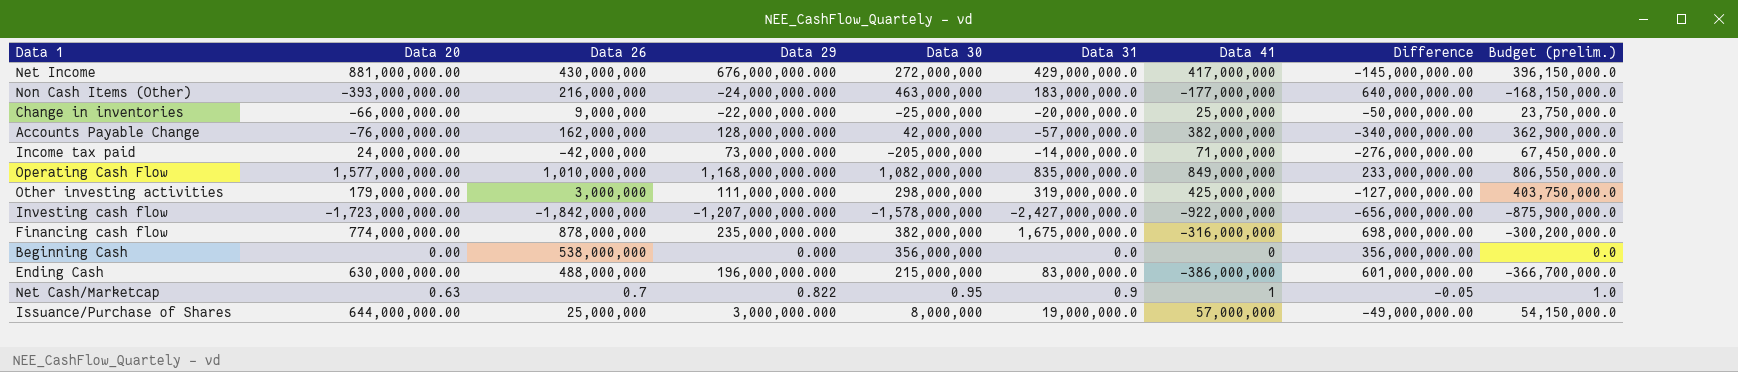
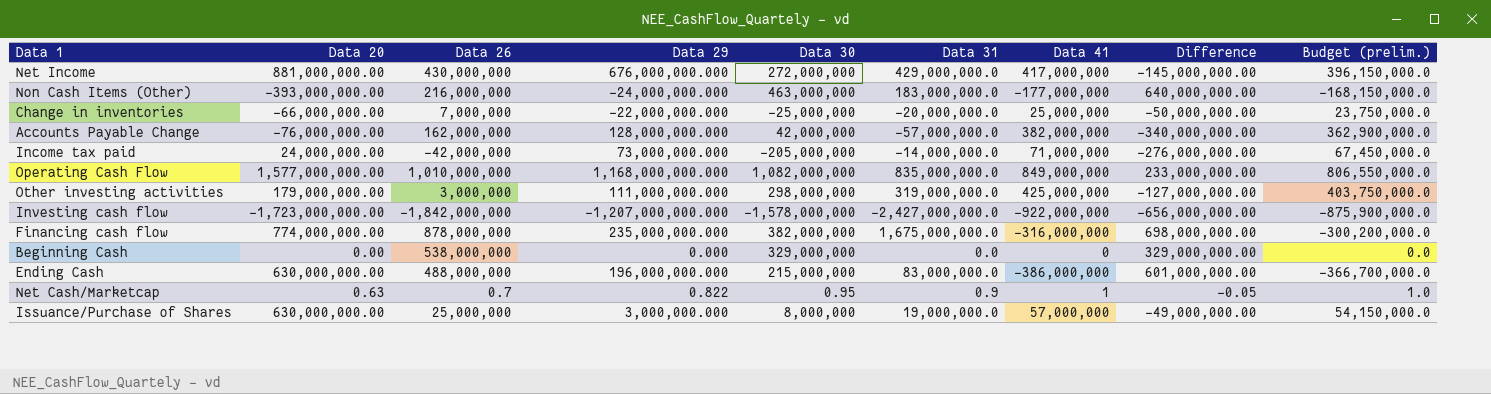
Change in inventories | Data 26: 9,000,000 -> 7,000,000
Beginning Cash | Data 30: 356,000,000 -> 329,000,000
Beginning Cash | Difference: 356,000,000.00 -> 329,000,000.00
Issuance/Purchase of Shares | Data 20: 644,000,000.00 -> 630,000,000.00

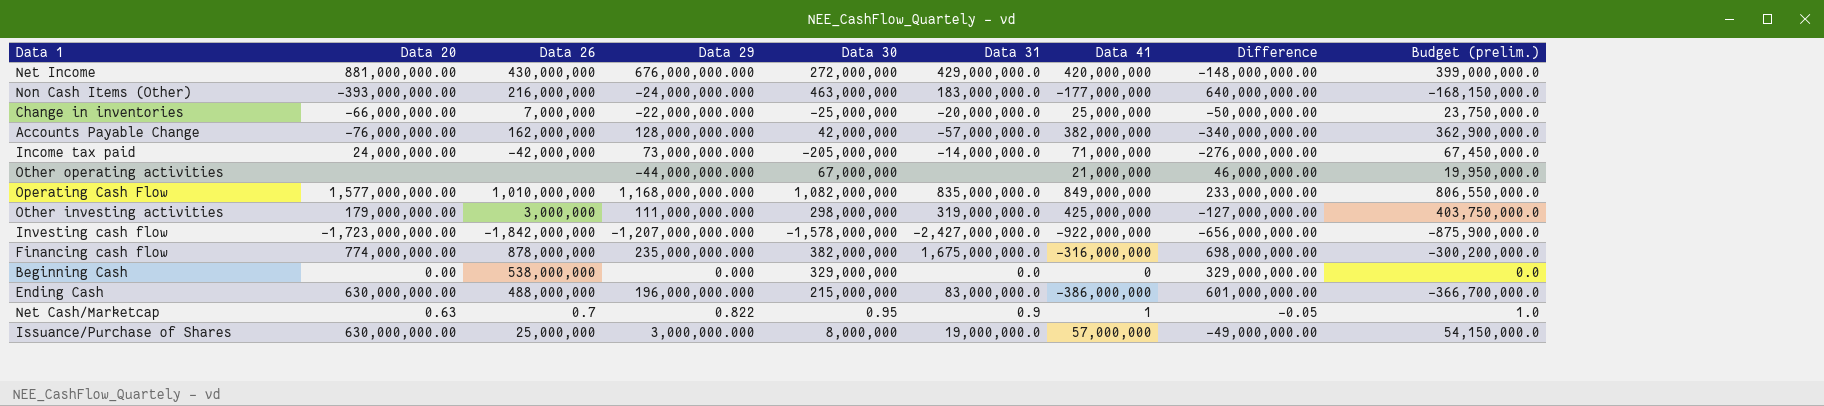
Net Income | Data 41: 417,000,000 -> 420,000,000
Net Income | Difference: -145,000,000.00 -> -148,000,000.00
Net Income | Budget (prelim.): 396,150,000.0 -> 399,000,000.0
row Other operating activities: none -> none | none | -44,000,000.000 | 67,000,000 | none | 21,000,000 | 46,000,000.00 | 19,950,000.0

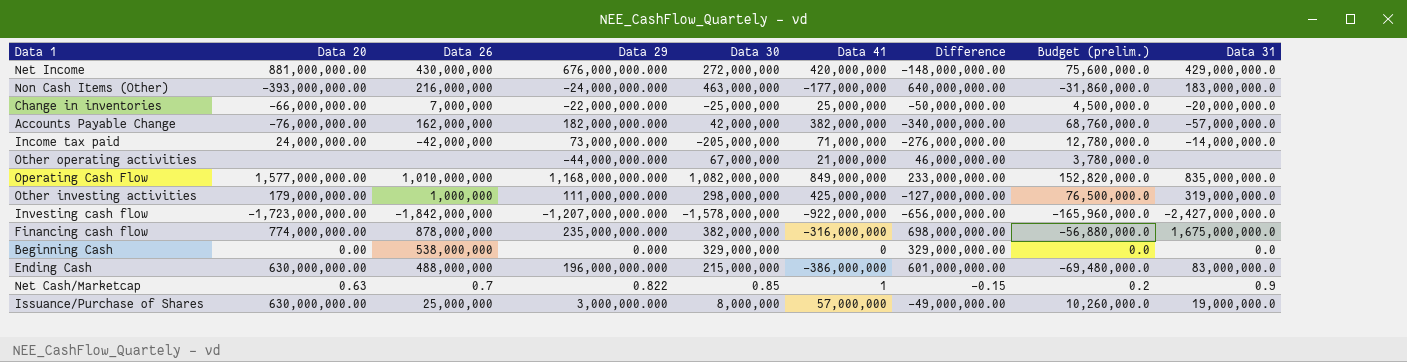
column Budget (prelim.) | formula: [Data 41] * 0.95 -> [Data 41] * 0.18
column Data 31 | position: 6 -> 9
Accounts Payable Change | Data 29: 128,000,000.000 -> 182,000,000.000
Other investing activities | Data 26: 3,000,000 -> 1,000,000
Net Cash/Marketcap | Data 30: 0.95 -> 0.85
Net Cash/Marketcap | Difference: -0.05 -> -0.15

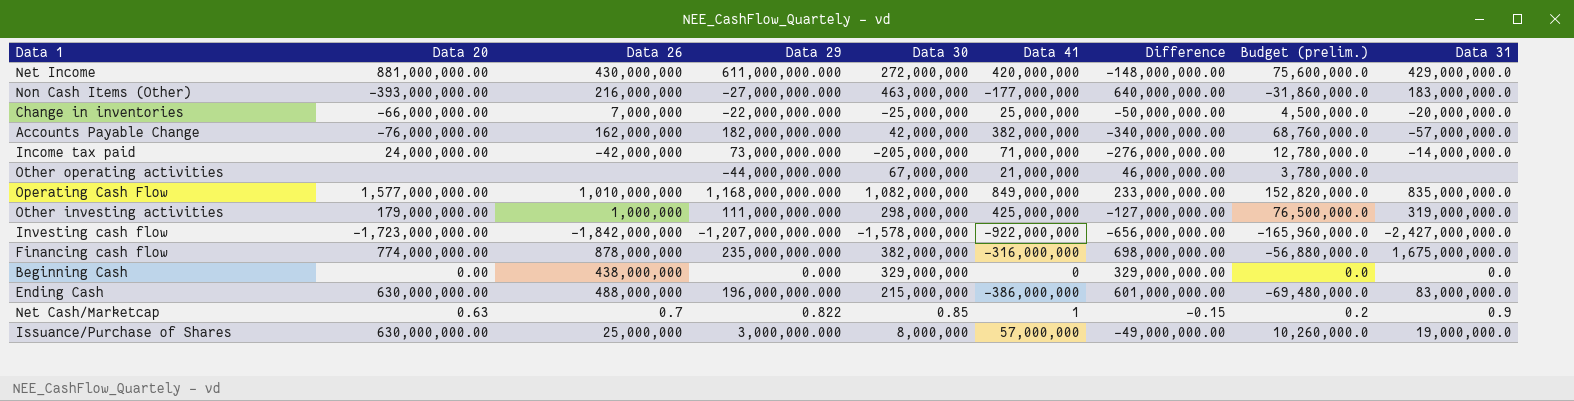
Net Income | Data 29: 676,000,000.000 -> 611,000,000.000
Non Cash Items (Other) | Data 29: -24,000,000.000 -> -27,000,000.000
Beginning Cash | Data 26: 538,000,000 -> 438,000,000

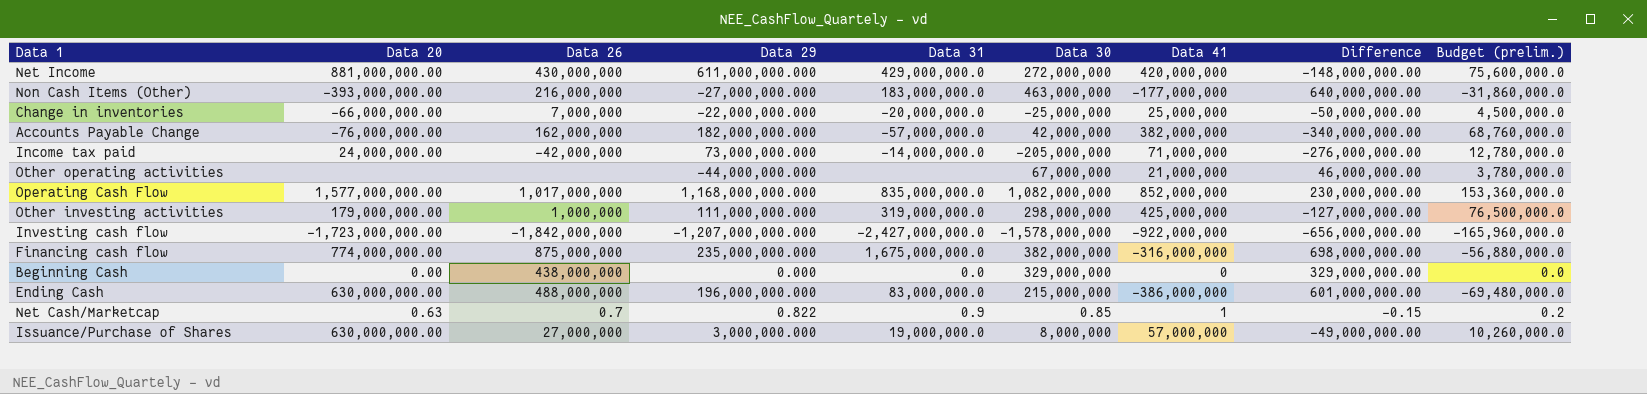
column Data 31 | position: 9 -> 5
Operating Cash Flow | Data 26: 1,010,000,000 -> 1,017,000,000
Operating Cash Flow | Data 41: 849,000,000 -> 852,000,000
Operating Cash Flow | Difference: 233,000,000.00 -> 230,000,000.00
Operating Cash Flow | Budget (prelim.): 152,820,000.0 -> 153,360,000.0
Financing cash flow | Data 26: 878,000,000 -> 875,000,000
Issuance/Purchase of Shares | Data 26: 25,000,000 -> 27,000,000

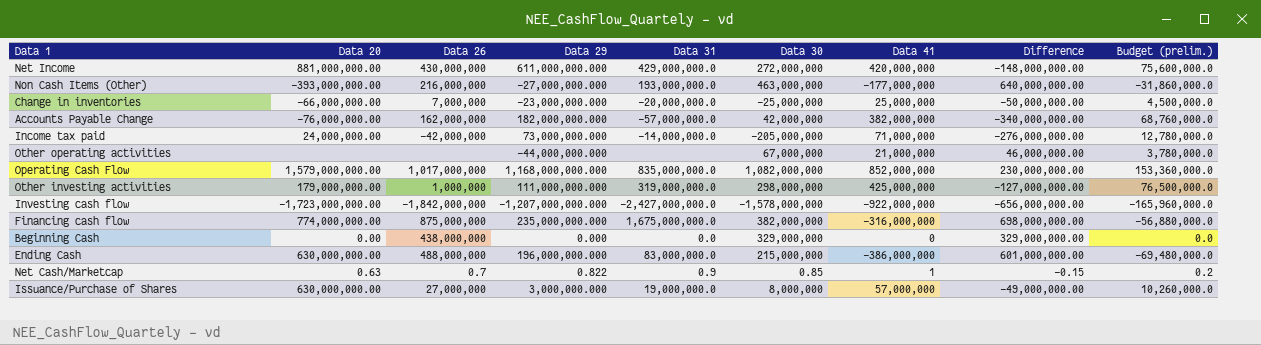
Non Cash Items (Other) | Data 31: 183,000,000.0 -> 193,000,000.0
Change in inventories | Data 29: -22,000,000.000 -> -23,000,000.000
Operating Cash Flow | Data 20: 1,577,000,000.00 -> 1,579,000,000.00

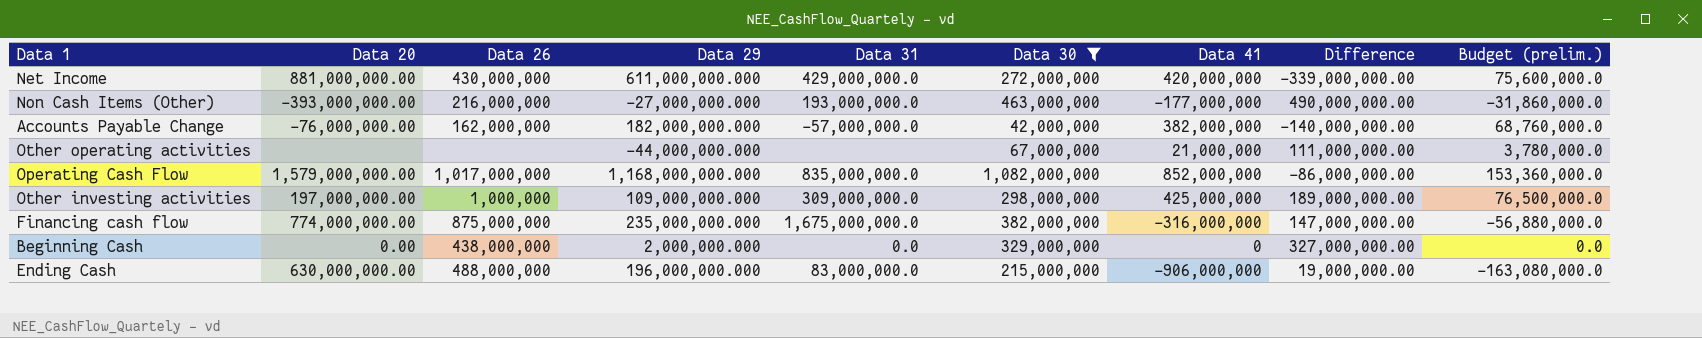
filter: none -> Data 30 >= 42,000,000
column Difference | formula: [Data 30] - [Data 41] -> [Data 30] - [Data 29]
Other investing activities | Data 20: 179,000,000.00 -> 197,000,000.00
Other investing activities | Data 29: 111,000,000.000 -> 109,000,000.000
Other investing activities | Data 31: 319,000,000.0 -> 309,000,000.0
Beginning Cash | Data 29: 0.000 -> 2,000,000.000
Ending Cash | Data 41: -386,000,000 -> -906,000,000
Ending Cash | Budget (prelim.): -69,480,000.0 -> -163,080,000.0

